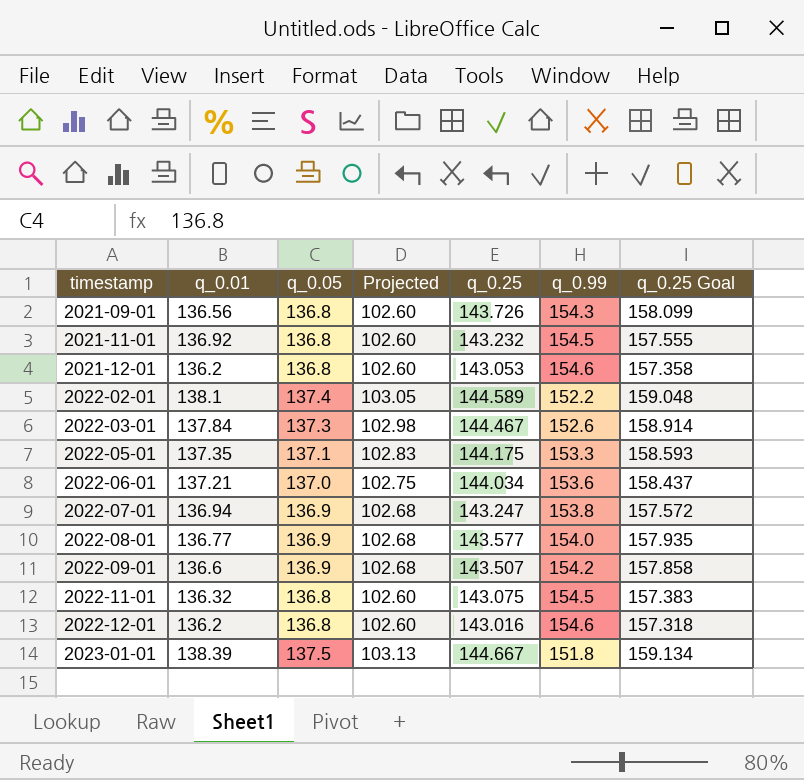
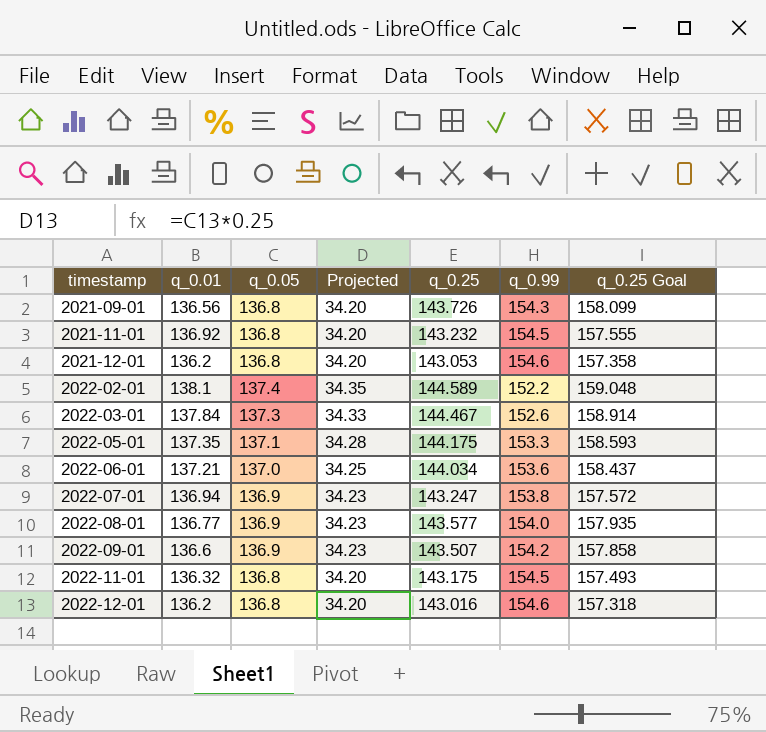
column Projected | formula: [q_0.05] * 0.75 -> [q_0.05] * 0.25
row 2023-01-01: 138.39 | 137.5 | 103.13 | 144.667 | 151.8 | 159.134 -> none
2022-11-01 | q_0.25: 143.075 -> 143.175
2022-11-01 | q_0.25 Goal: 157.383 -> 157.493

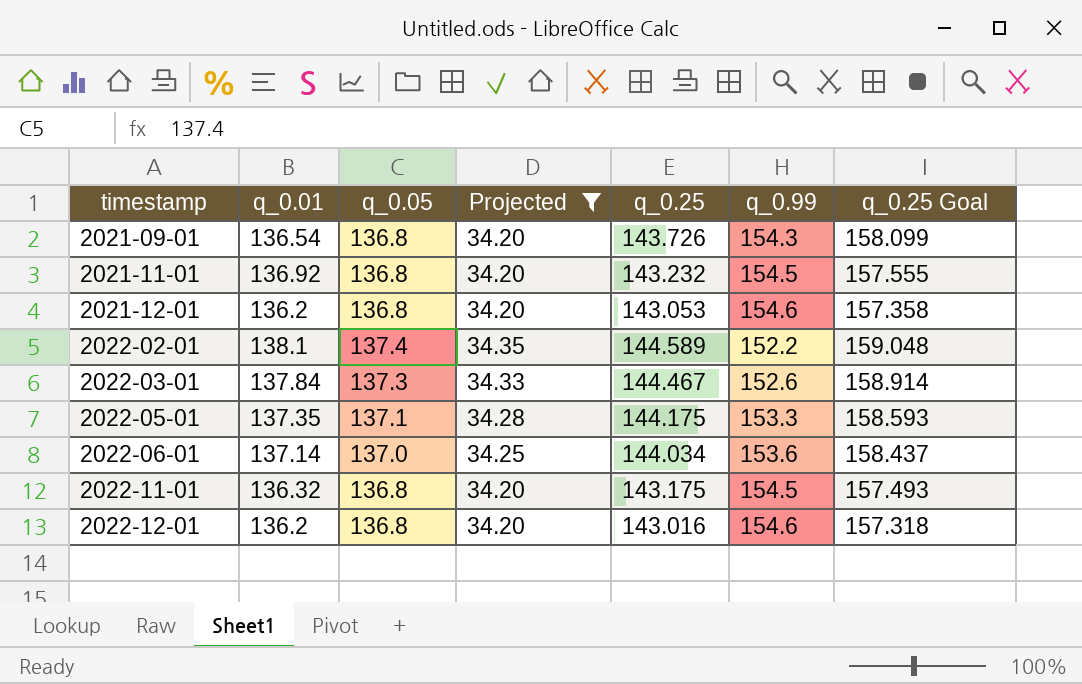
filter: none -> Projected != 34.23
2021-09-01 | q_0.01: 136.56 -> 136.54
2022-06-01 | q_0.01: 137.21 -> 137.14

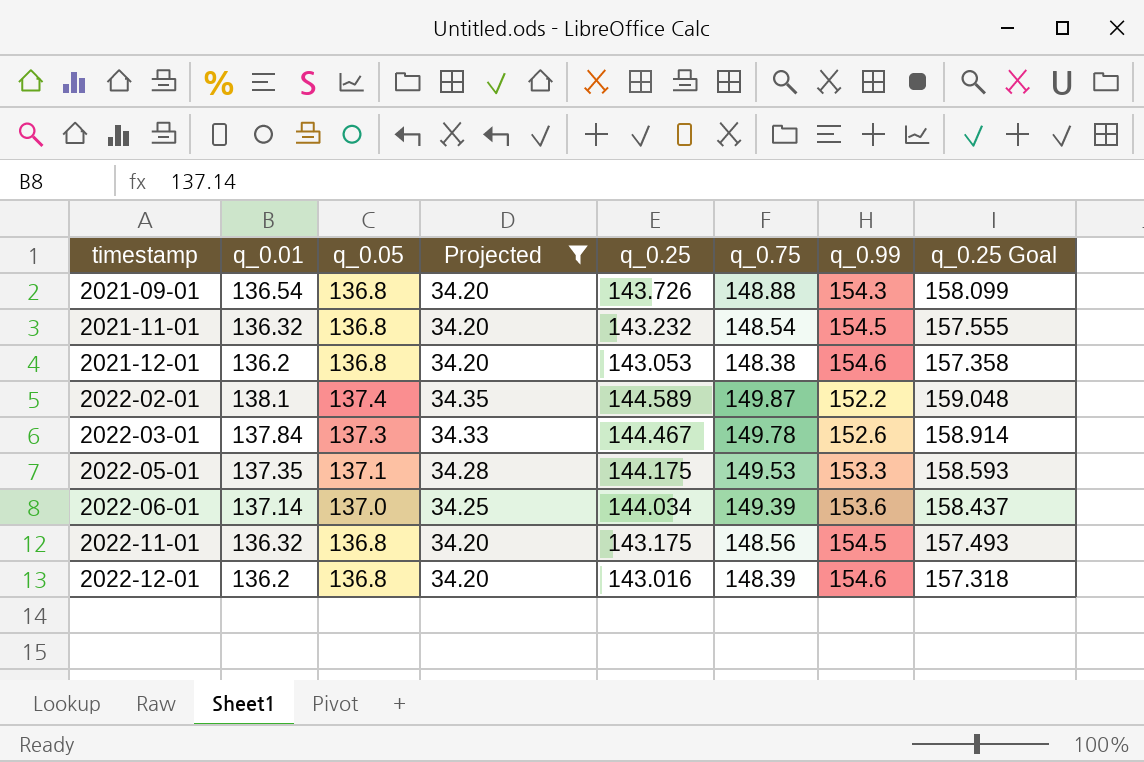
column q_0.75 | position: none -> 6
2021-11-01 | q_0.01: 136.92 -> 136.32

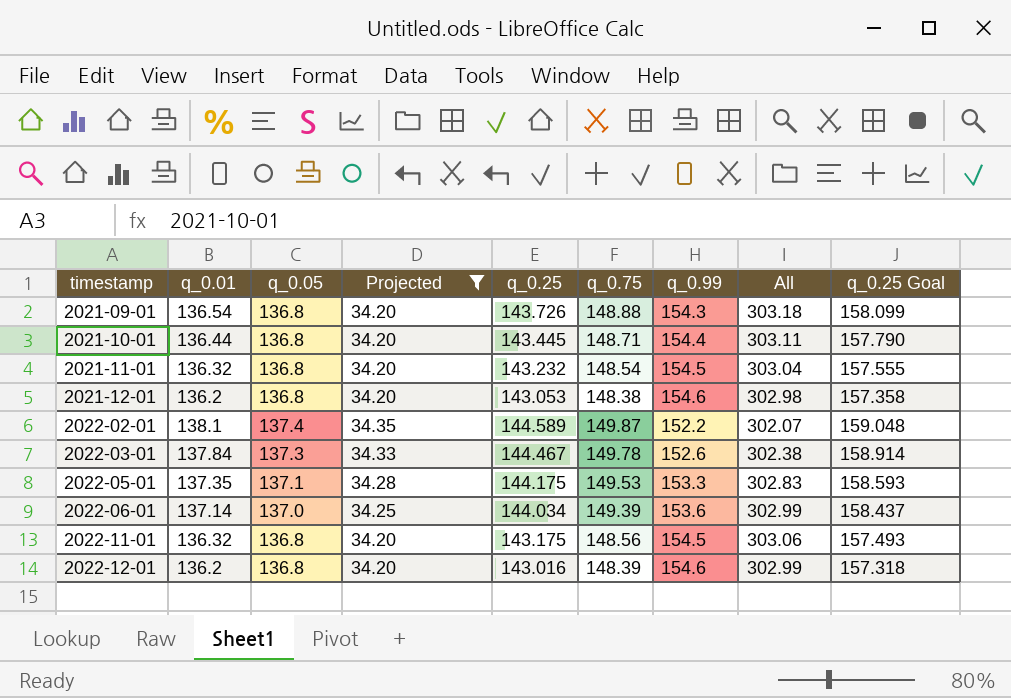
column All | formula: none -> [q_0.75] + [q_0.99]
row 2021-10-01: none -> 136.44 | 136.8 | 34.20 | 143.445 | 148.71 | 154.4 | 303.11 | 157.790

